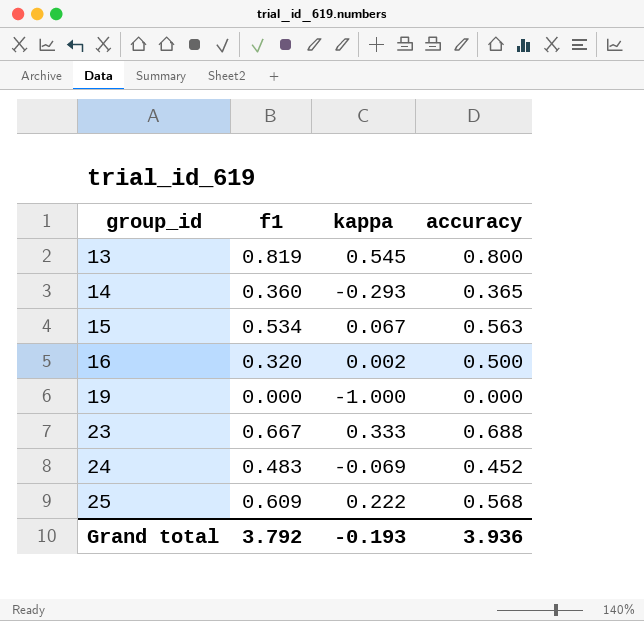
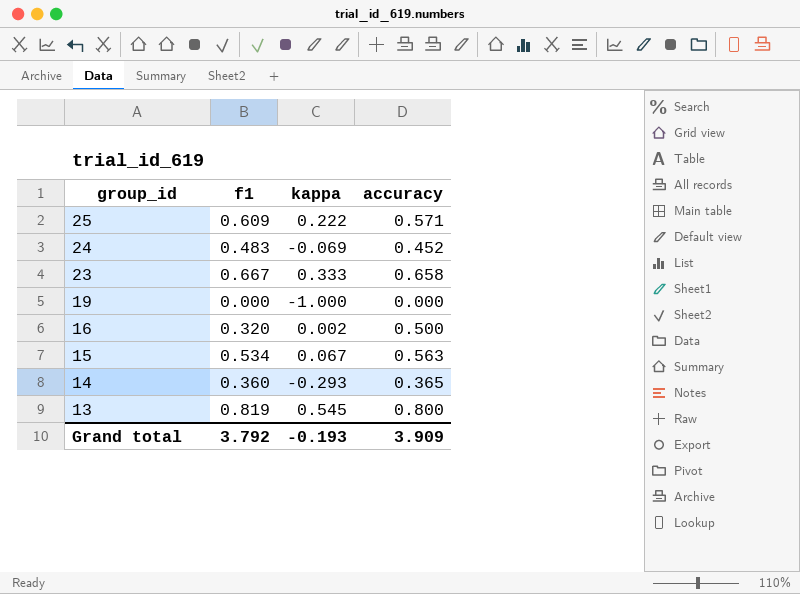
row order: group_id ascending -> group_id descending
25 | accuracy: 0.568 -> 0.571
23 | accuracy: 0.688 -> 0.658
Grand total | accuracy: 3.936 -> 3.909

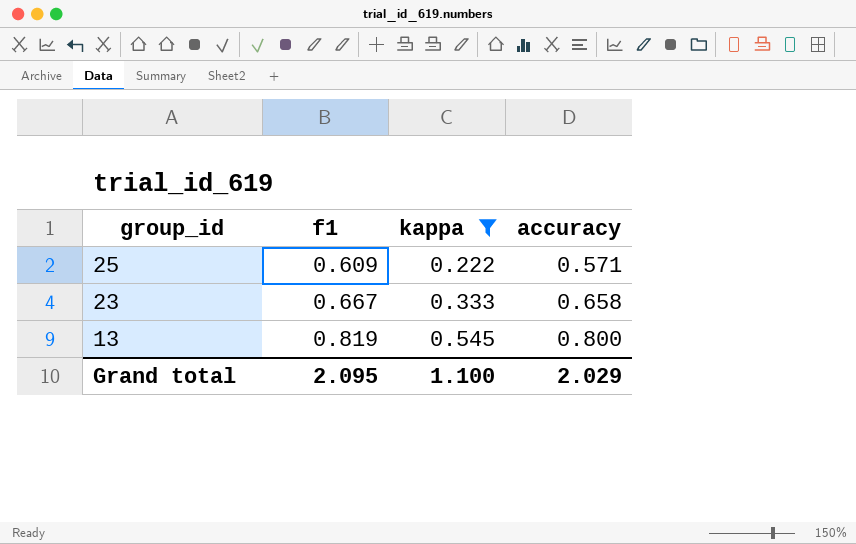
filter: none -> kappa >= 0.222
Grand total | f1: 3.792 -> 2.095
Grand total | kappa: -0.193 -> 1.100
Grand total | accuracy: 3.909 -> 2.029

